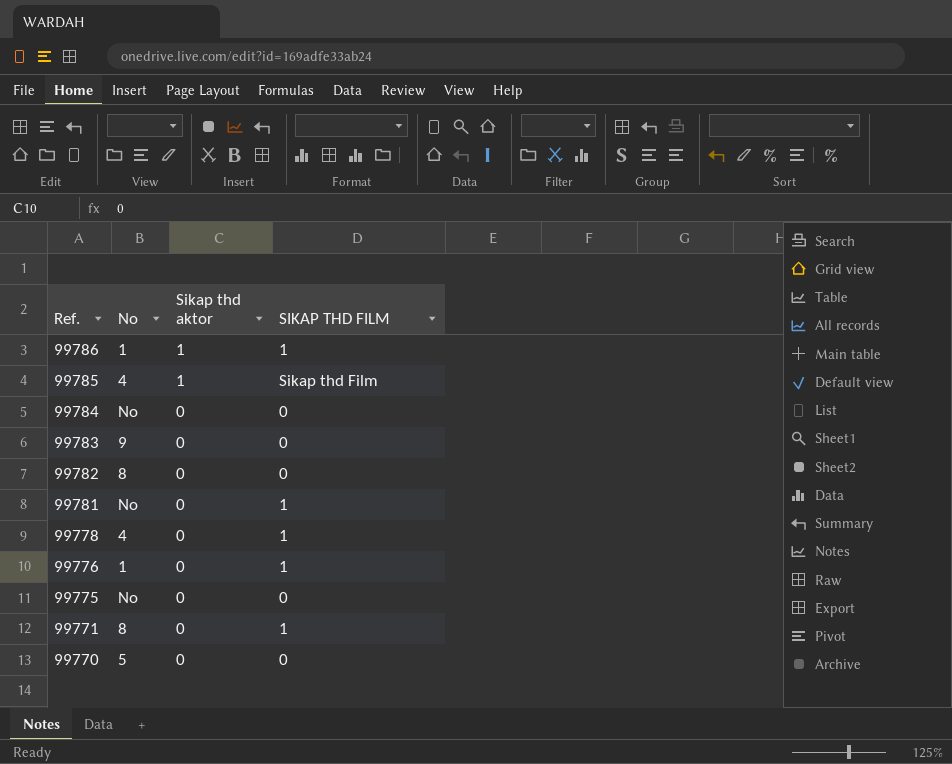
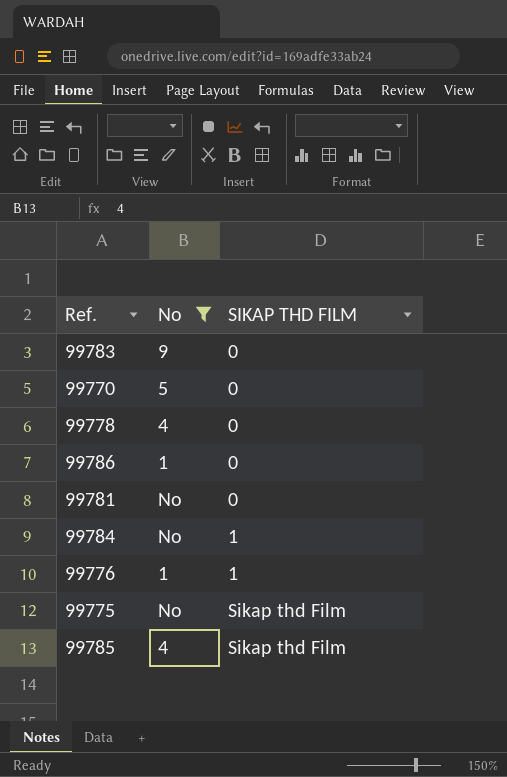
filter: none -> No != 8
row order: Ref. descending -> SIKAP THD FILM ascending
column Sikap thd aktor | position: 3 -> none
99778 | SIKAP THD FILM: 1 -> 0
99786 | SIKAP THD FILM: 1 -> 0
99781 | SIKAP THD FILM: 1 -> 0
99784 | SIKAP THD FILM: 0 -> 1
99775 | SIKAP THD FILM: 0 -> Sikap thd Film

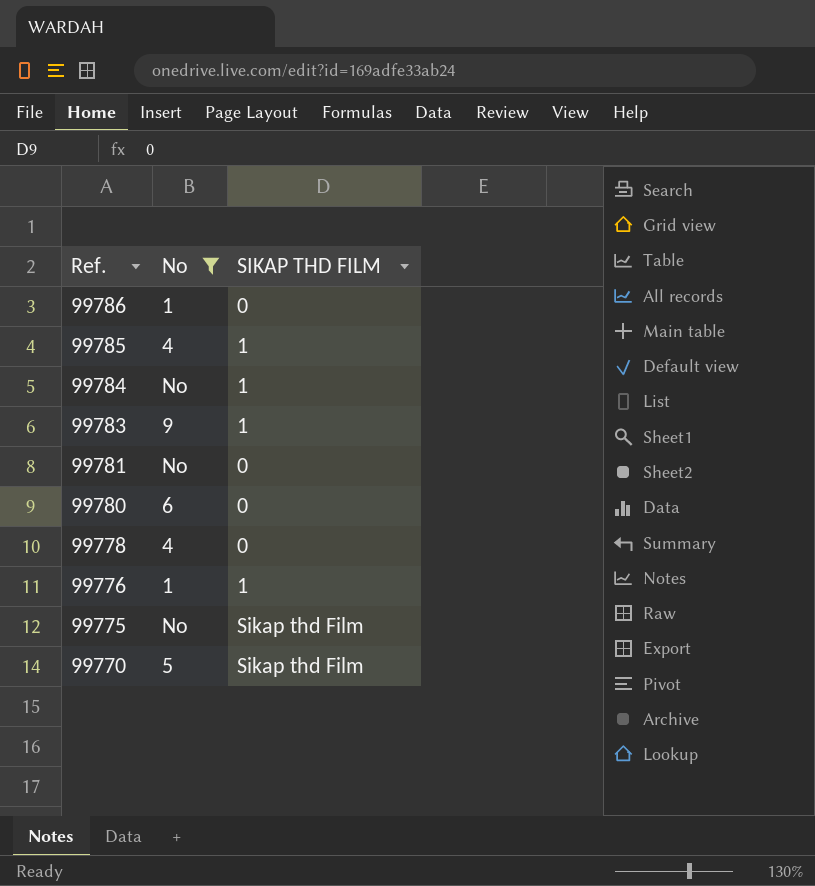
row order: SIKAP THD FILM ascending -> Ref. descending
99785 | SIKAP THD FILM: Sikap thd Film -> 1
99783 | SIKAP THD FILM: 0 -> 1
row 99780: none -> 6 | 0
99770 | SIKAP THD FILM: 0 -> Sikap thd Film

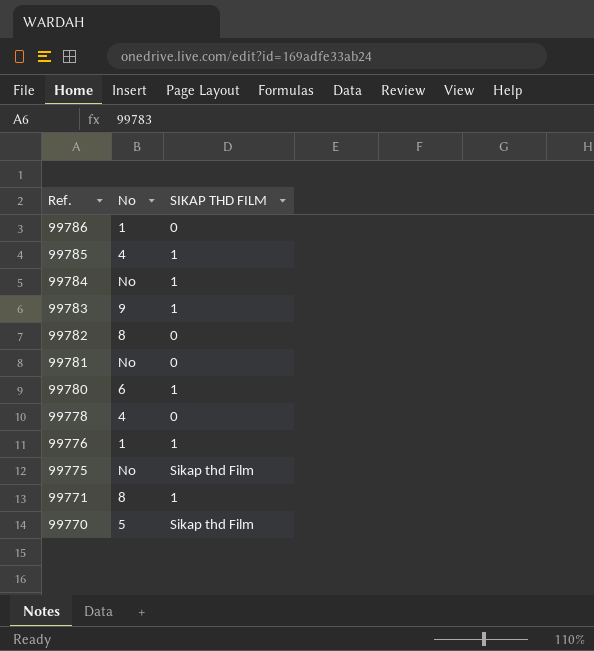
filter: No != 8 -> none
99780 | SIKAP THD FILM: 0 -> 1

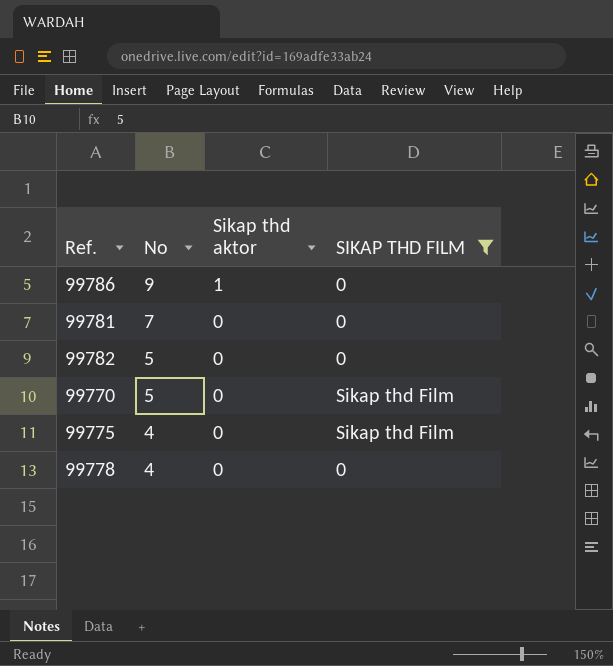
filter: none -> SIKAP THD FILM != 1
row order: Ref. descending -> No descending
column Sikap thd aktor | position: none -> 3
99786 | No: 1 -> 9
99781 | No: No -> 7
99782 | No: 8 -> 5
99775 | No: No -> 4

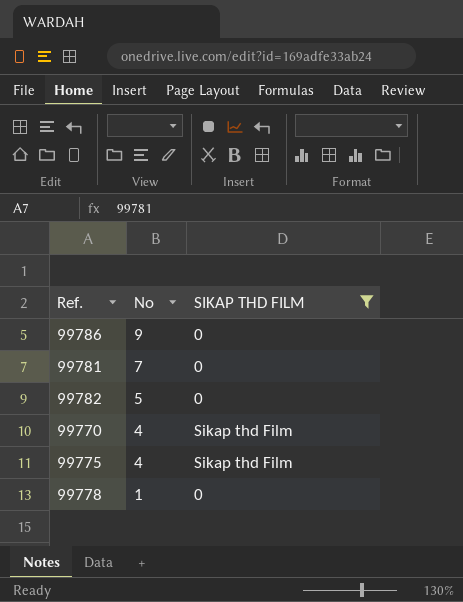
column Sikap thd aktor | position: 3 -> none
99770 | No: 5 -> 4
99778 | No: 4 -> 1

